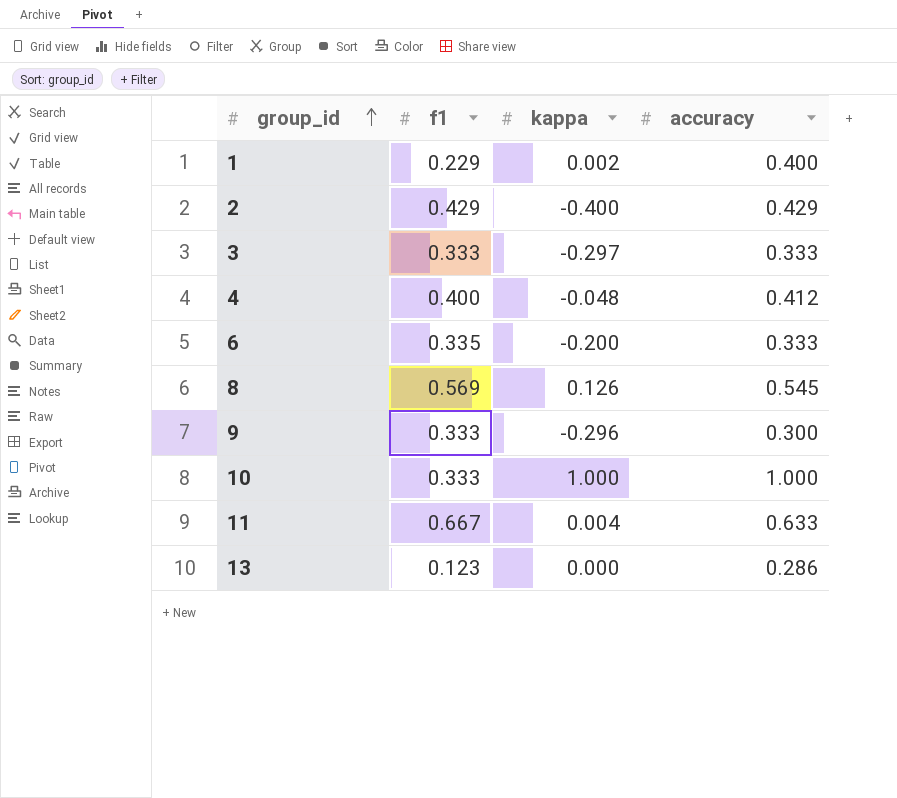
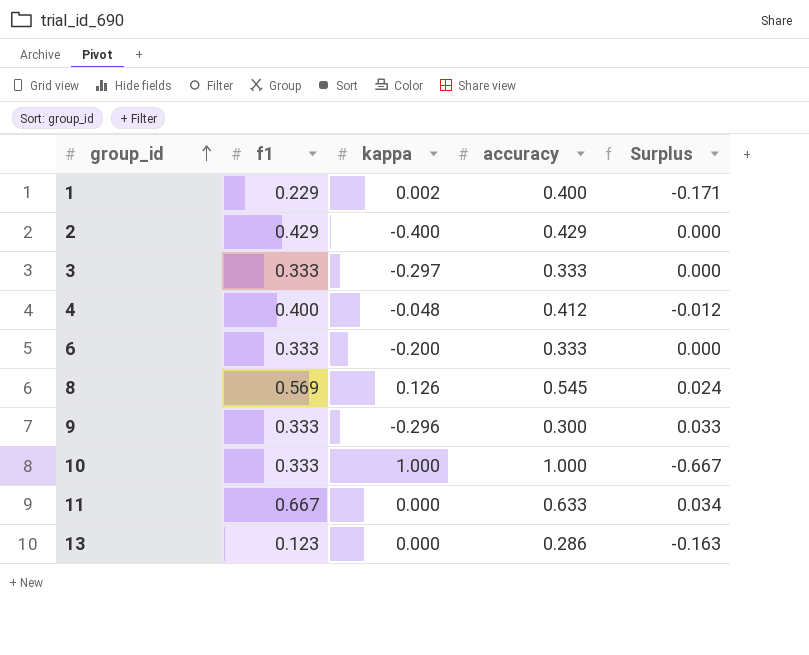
column Surplus | formula: none -> [f1] - [accuracy]
6 | f1: 0.335 -> 0.333
11 | kappa: 0.004 -> 0.000

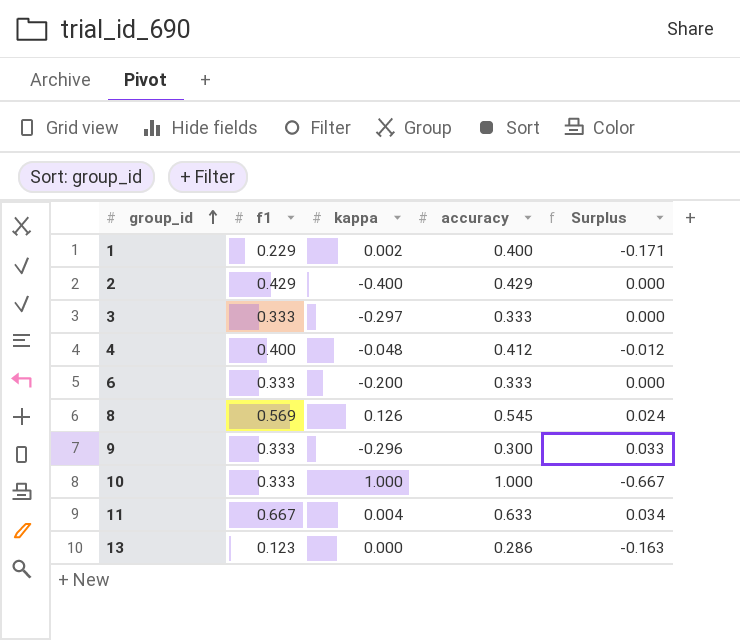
11 | kappa: 0.000 -> 0.004

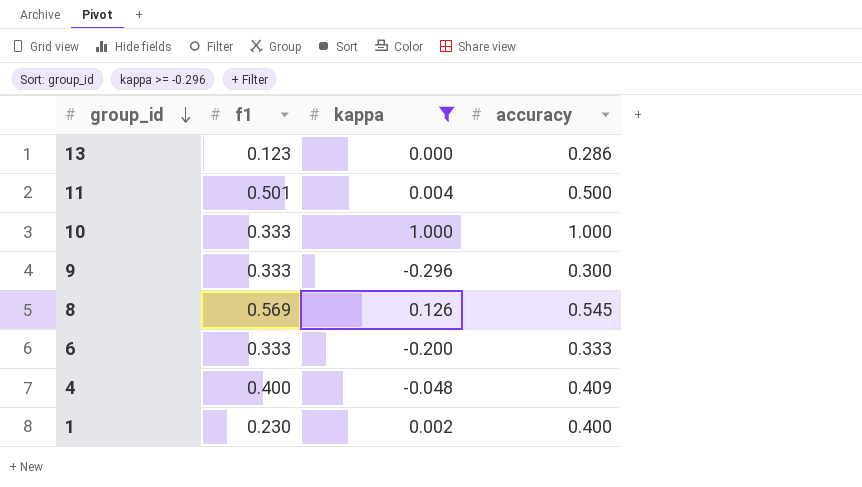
filter: none -> kappa >= -0.296
row order: group_id ascending -> group_id descending
column Surplus | formula: [f1] - [accuracy] -> none
11 | f1: 0.667 -> 0.501
11 | accuracy: 0.633 -> 0.500
4 | accuracy: 0.412 -> 0.409
1 | f1: 0.229 -> 0.230

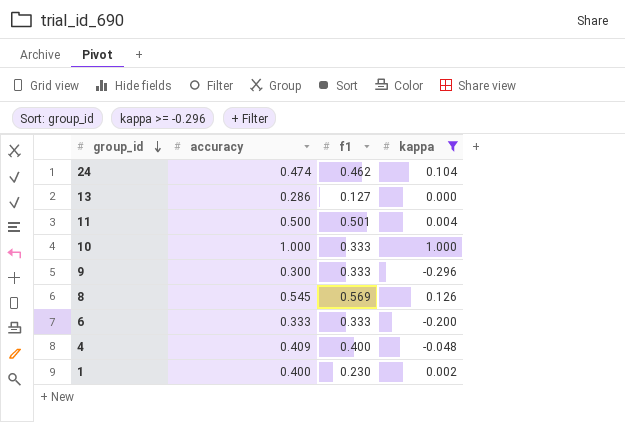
column accuracy | position: 4 -> 2
row 24: none -> 0.474 | 0.462 | 0.104
13 | f1: 0.123 -> 0.127

